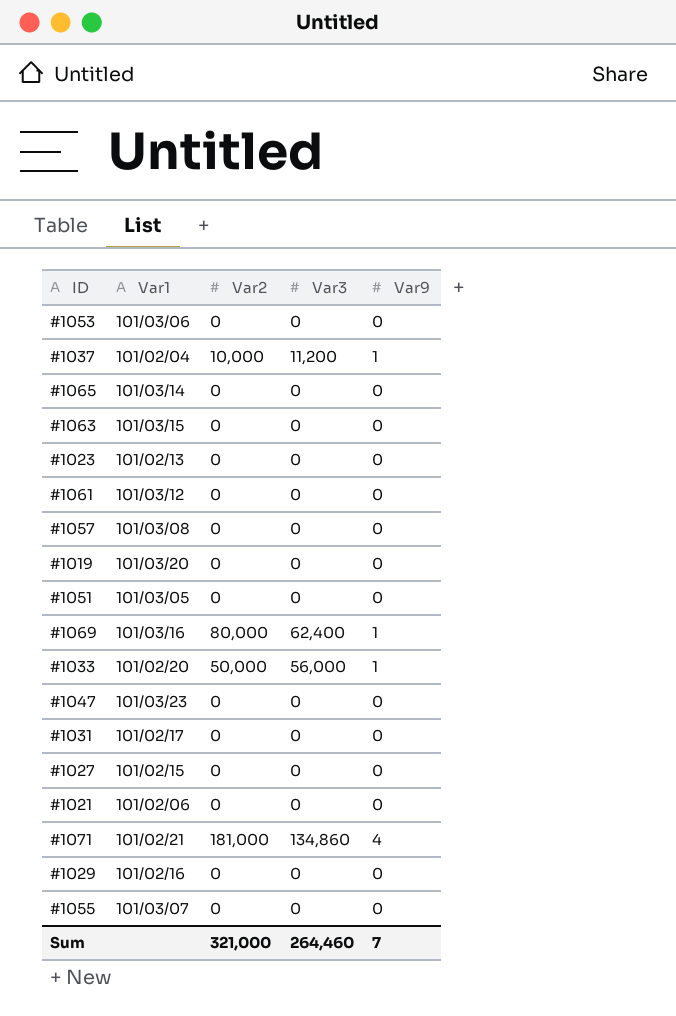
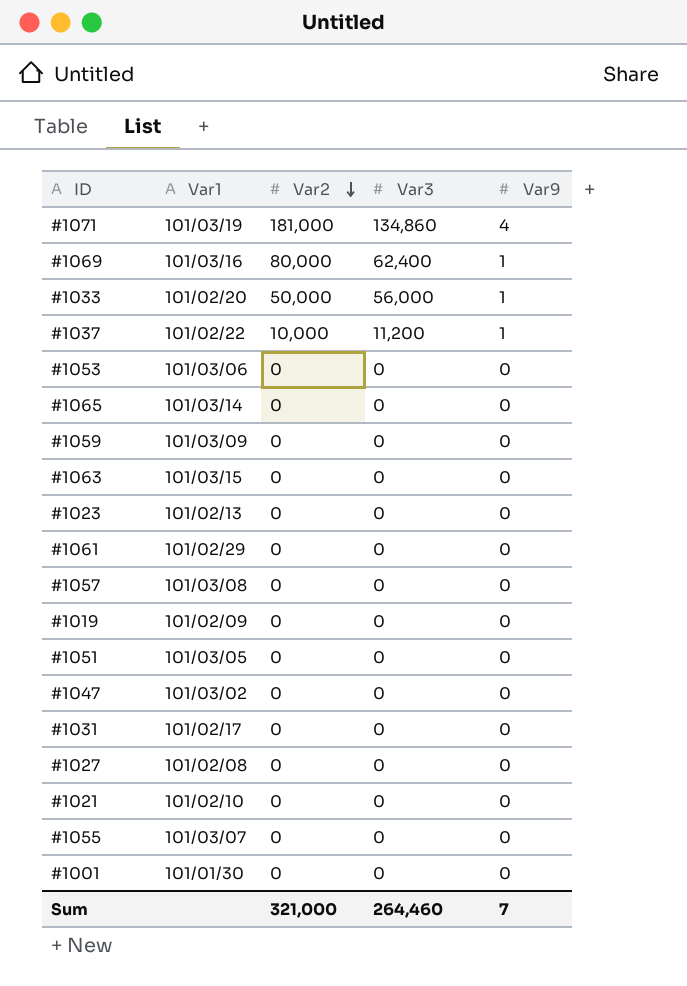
row order: none -> Var2 descending
row #1029: 101/02/16 | 0 | 0 | 0 -> none
#1071 | Var1: 101/02/21 -> 101/03/19
#1037 | Var1: 101/02/04 -> 101/02/22
row #1059: none -> 101/03/09 | 0 | 0 | 0
#1061 | Var1: 101/03/12 -> 101/02/29
#1019 | Var1: 101/03/20 -> 101/02/09
#1047 | Var1: 101/03/23 -> 101/03/02
#1027 | Var1: 101/02/15 -> 101/02/08
#1021 | Var1: 101/02/06 -> 101/02/10
row #1001: none -> 101/01/30 | 0 | 0 | 0

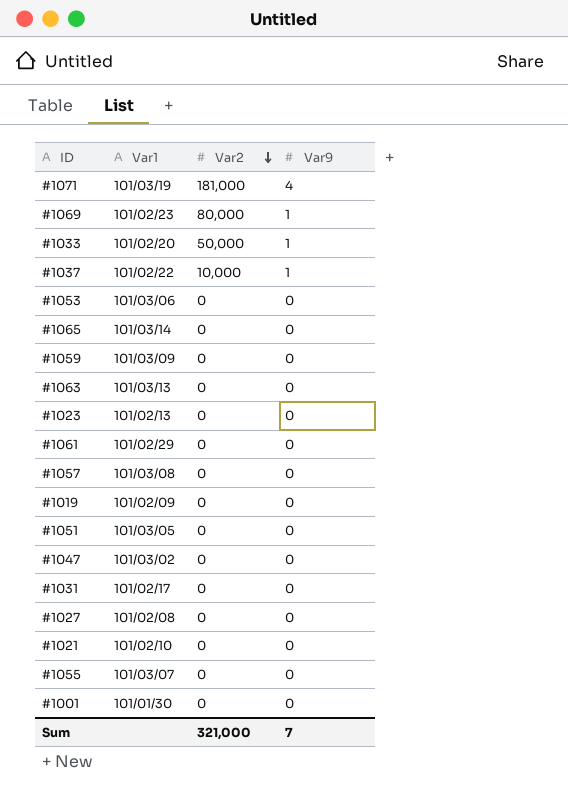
column Var3 | position: 4 -> none
#1069 | Var1: 101/03/16 -> 101/02/23
#1063 | Var1: 101/03/15 -> 101/03/13

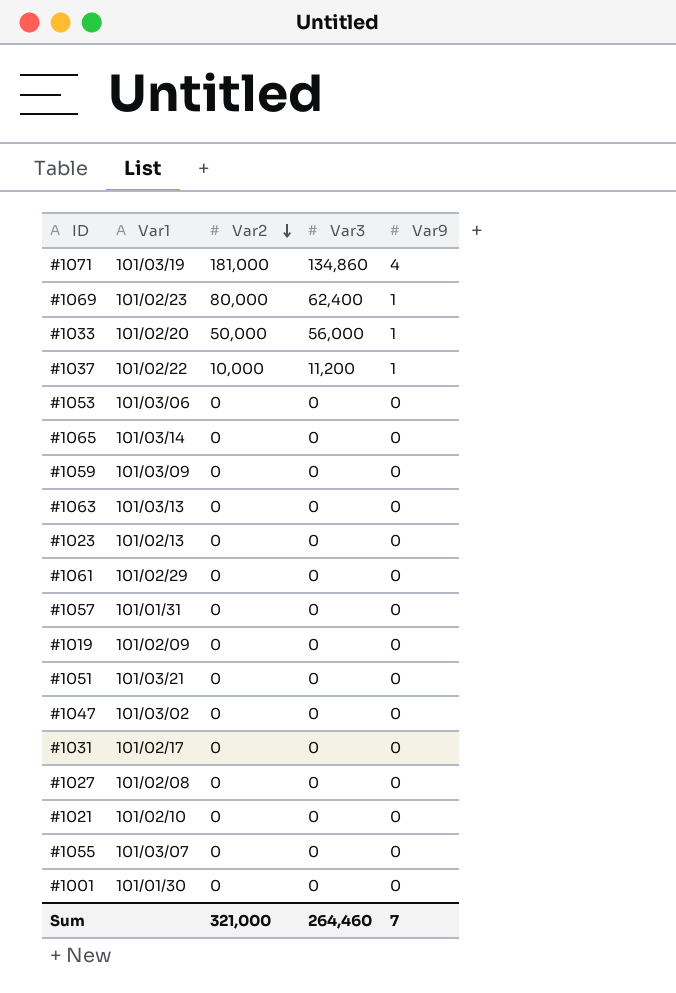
column Var3 | position: none -> 4
#1057 | Var1: 101/03/08 -> 101/01/31
#1051 | Var1: 101/03/05 -> 101/03/21

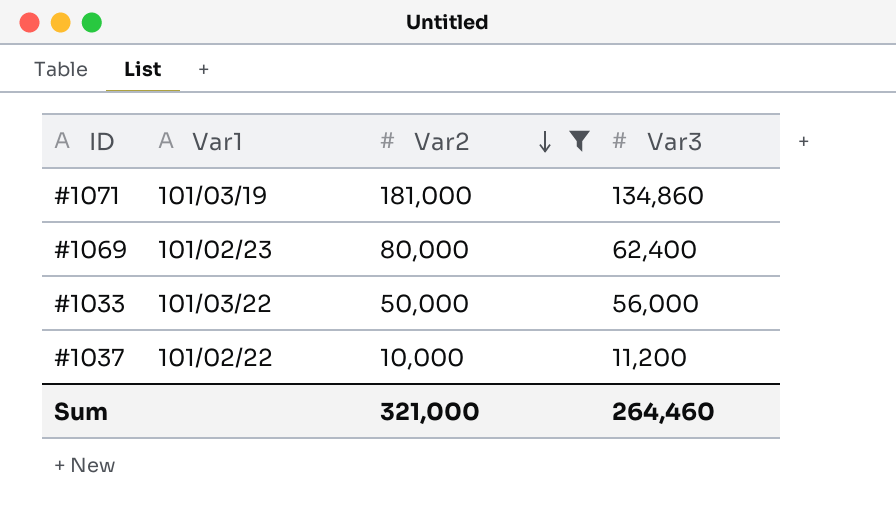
filter: none -> Var2 != 0
column Var9 | position: 5 -> none
#1033 | Var1: 101/02/20 -> 101/03/22

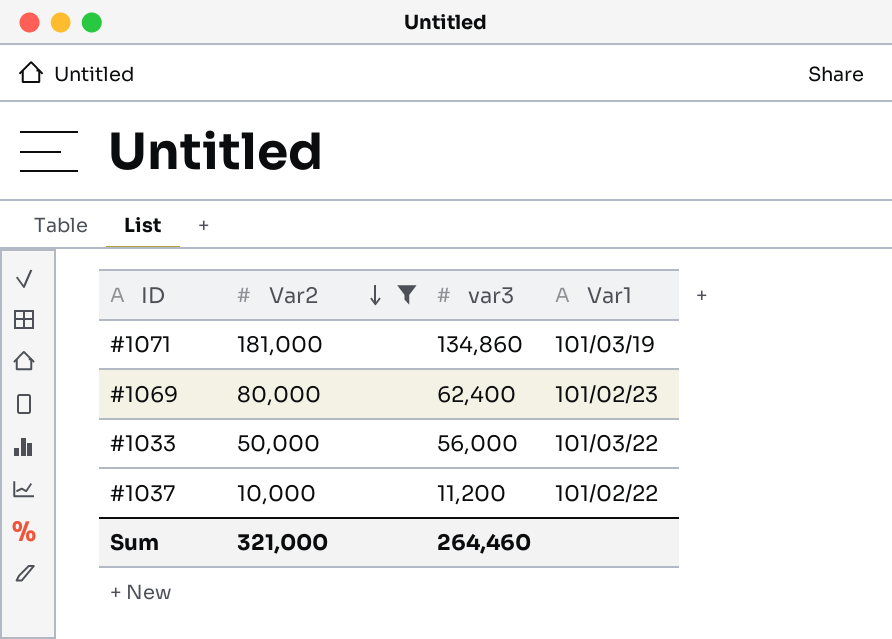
column name: Var3 -> var3
column Var1 | position: 2 -> 4

